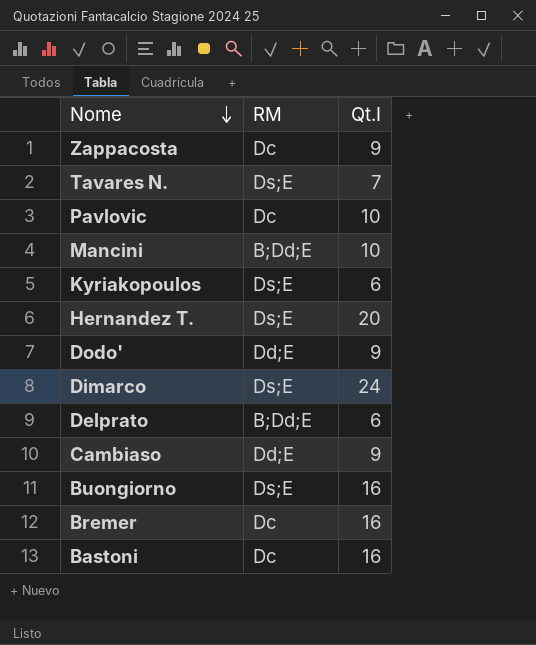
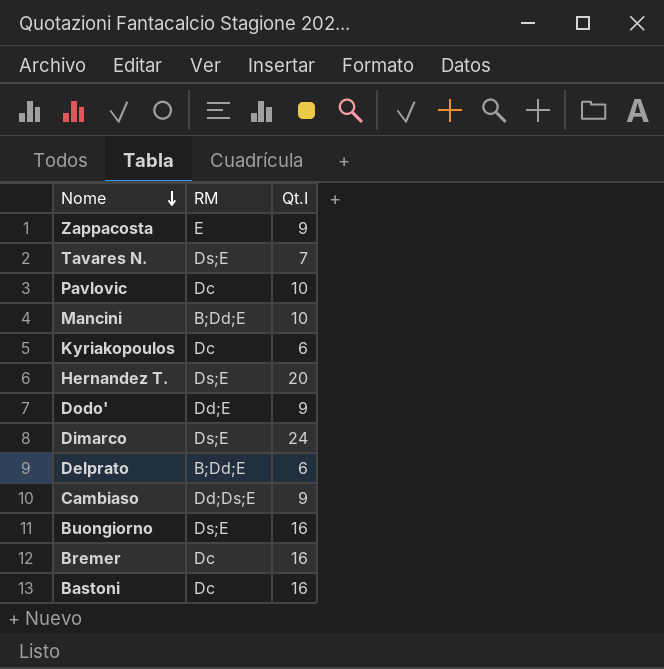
Zappacosta | RM: Dc -> E
Kyriakopoulos | RM: Ds;E -> Dc
Cambiaso | RM: Dd;E -> Dd;Ds;E

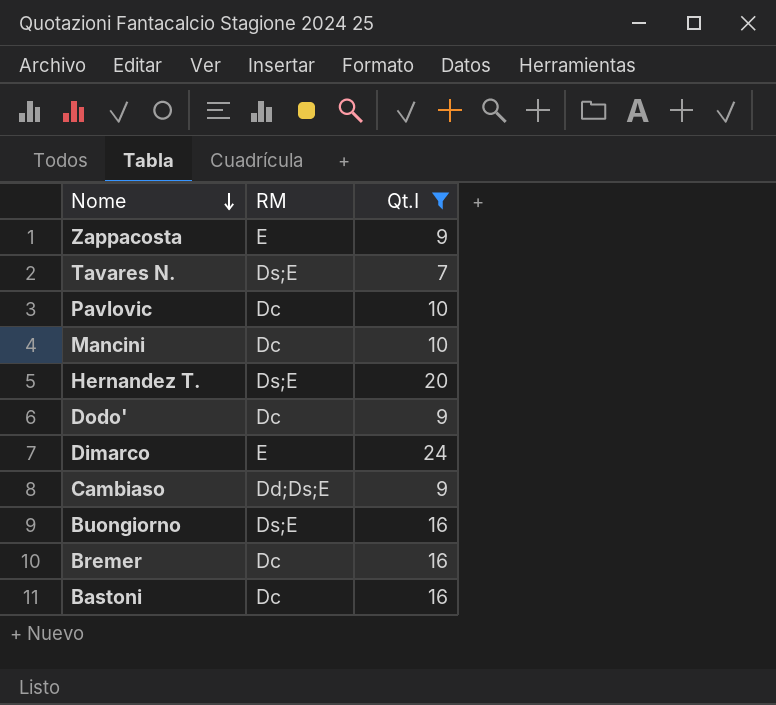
filter: none -> Qt.I != 6
Mancini | RM: B;Dd;E -> Dc
Dodo' | RM: Dd;E -> Dc
Dimarco | RM: Ds;E -> E

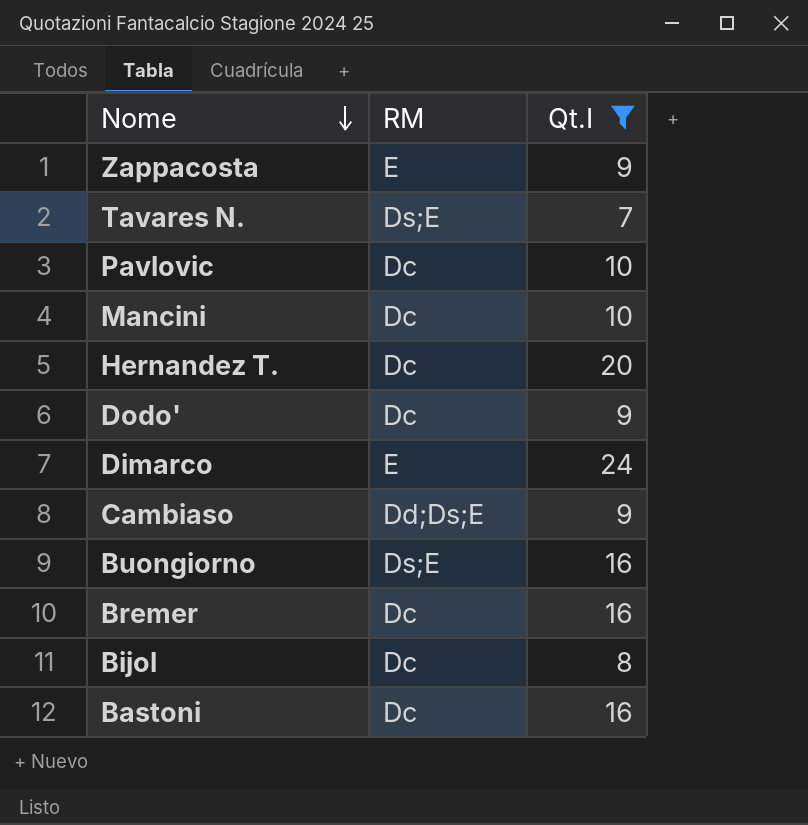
Hernandez T. | RM: Ds;E -> Dc
row Bijol: none -> Dc | 8

